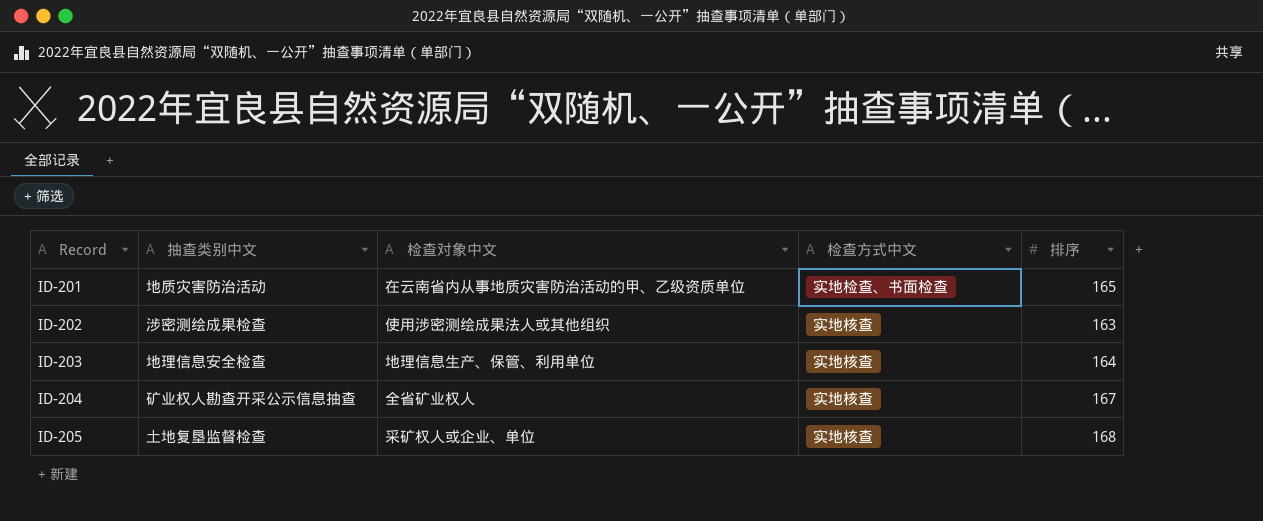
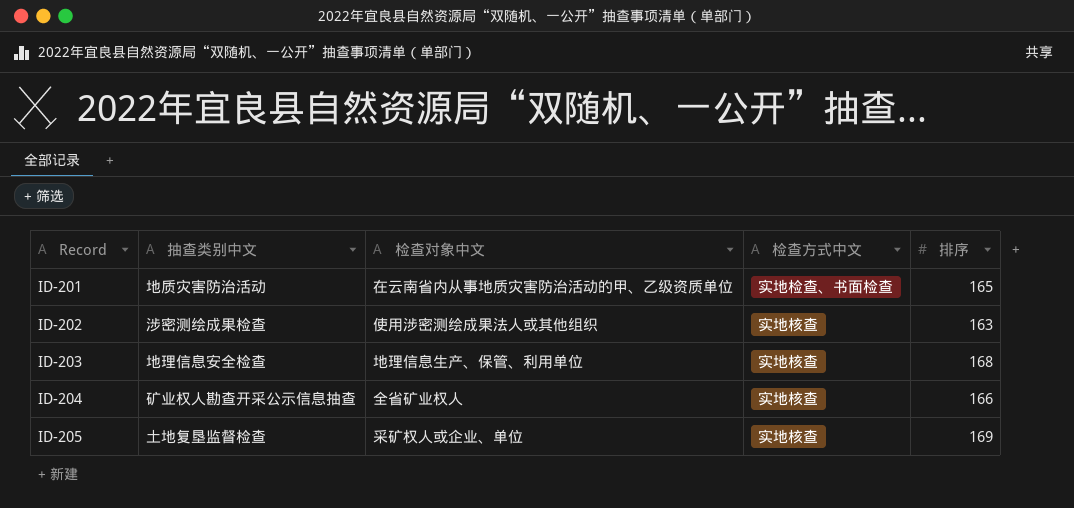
ID-203 | 排序: 164 -> 168
ID-204 | 排序: 167 -> 166
ID-205 | 排序: 168 -> 169

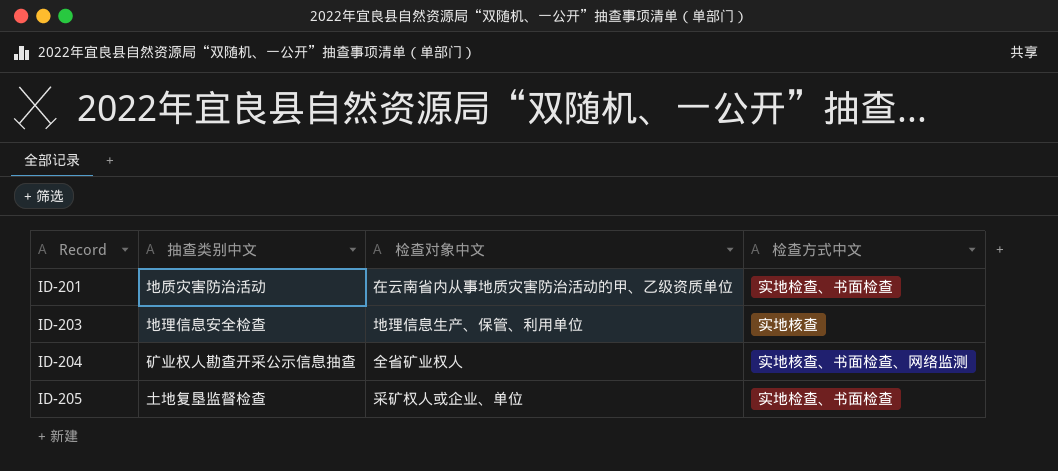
column 排序 | position: 5 -> none
row ID-202: 涉密测绘成果检查 | 使用涉密测绘成果法人或其他组织 | 实地核查 | 163 -> none
ID-204 | 检查方式中文: 实地核查 -> 实地核查、书面检查、网络监测
ID-205 | 检查方式中文: 实地核查 -> 实地检查、书面检查

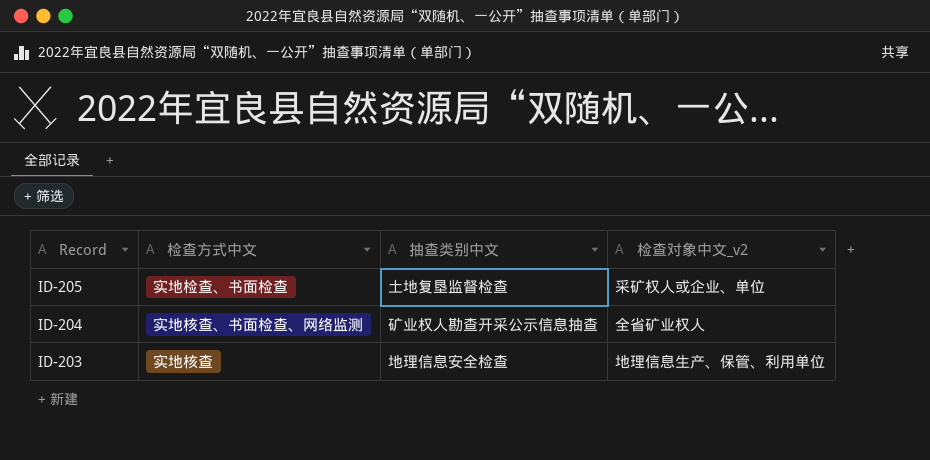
row order: Record ascending -> Record descending
column 检查方式中文 | position: 4 -> 2
column name: 检查对象中文 -> 检查对象中文_v2
row ID-201: 地质灾害防治活动 | 在云南省内从事地质灾害防治活动的甲、乙级资质单位 | 实地检查、书面检查 -> none

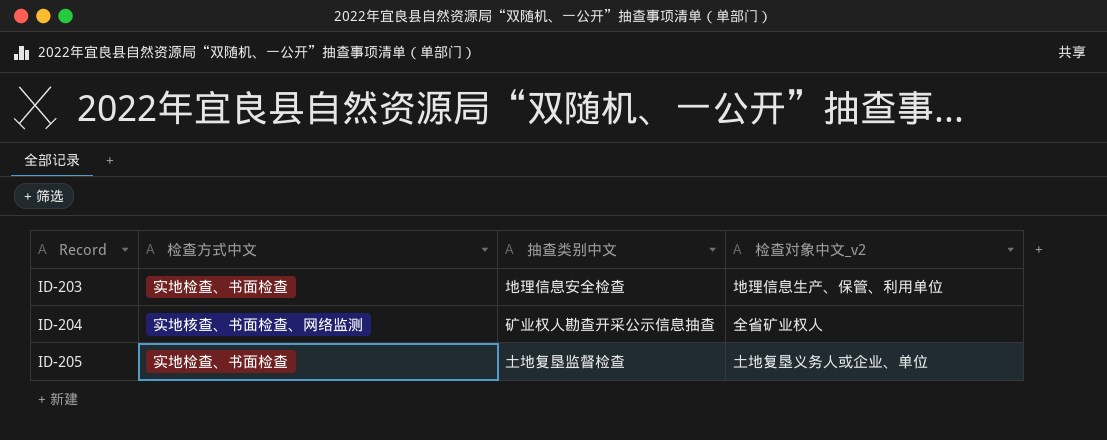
row order: Record descending -> Record ascending
ID-203 | 检查方式中文: 实地核查 -> 实地检查、书面检查
ID-205 | 检查对象中文_v2: 采矿权人或企业、单位 -> 土地复垦义务人或企业、单位

